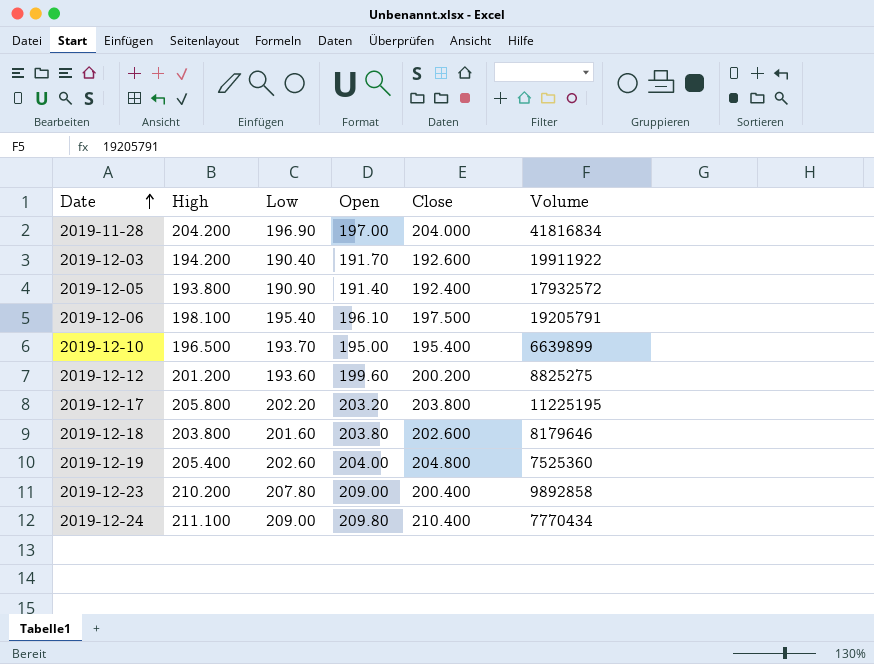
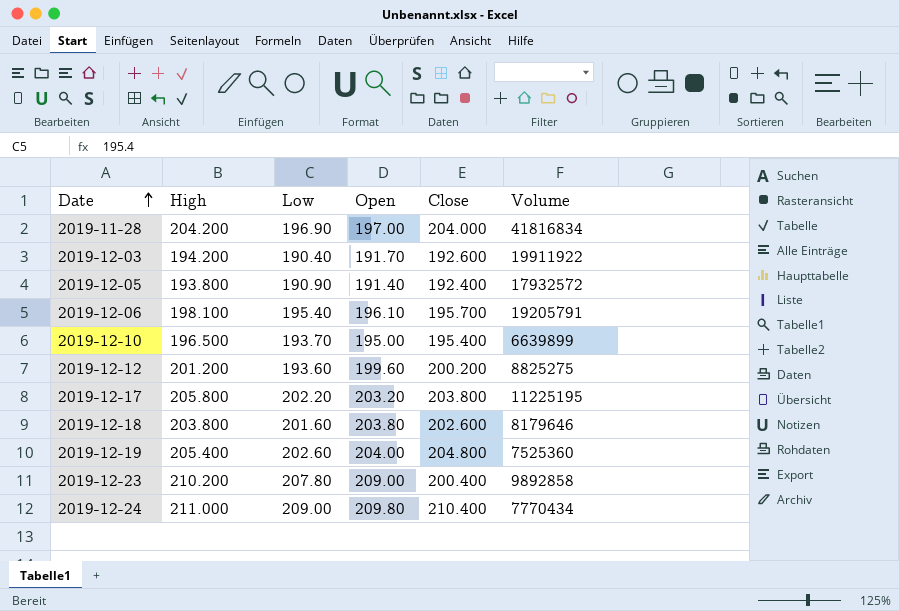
2019-12-06 | Close: 197.500 -> 195.700
2019-12-24 | High: 211.100 -> 211.000

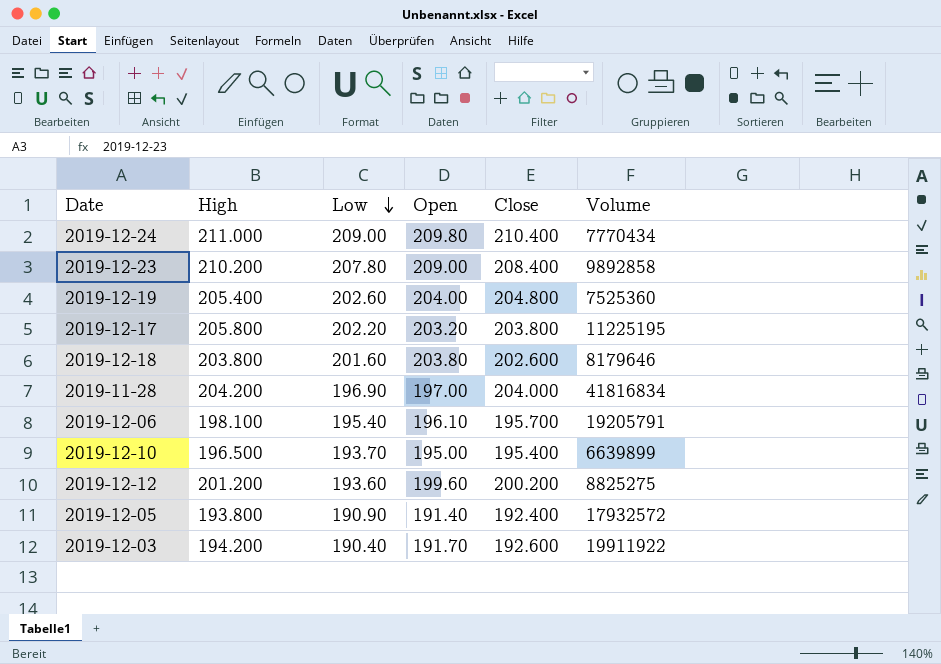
row order: Date ascending -> Low descending
2019-12-23 | Close: 200.400 -> 208.400

